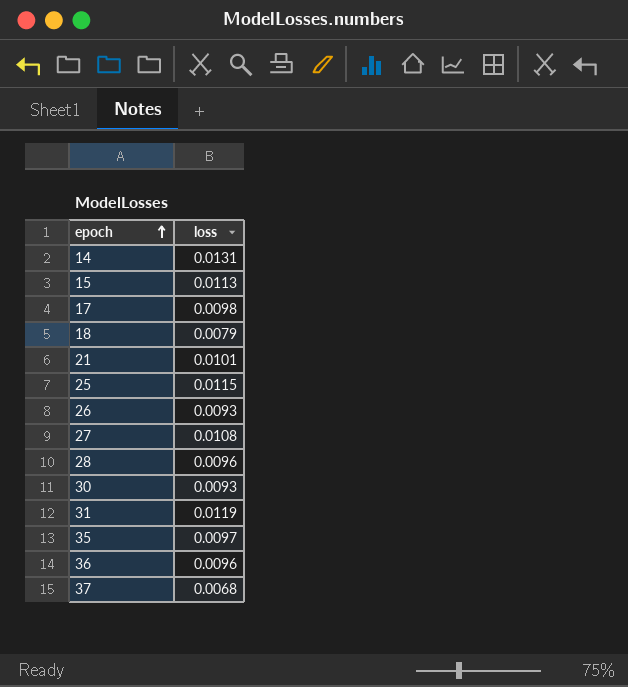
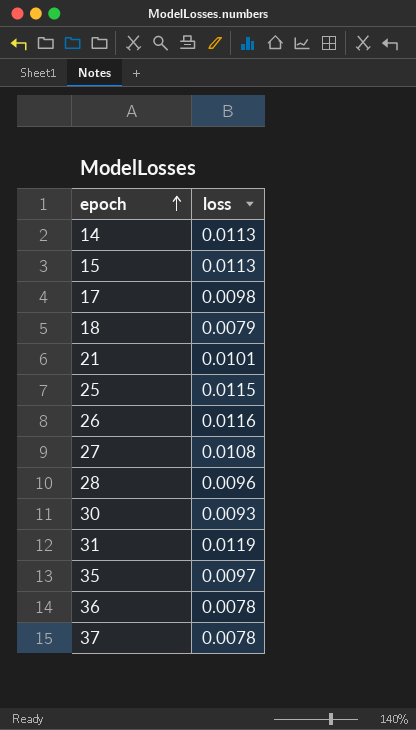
14 | loss: 0.0131 -> 0.0113
26 | loss: 0.0093 -> 0.0116
36 | loss: 0.0096 -> 0.0078
37 | loss: 0.0068 -> 0.0078

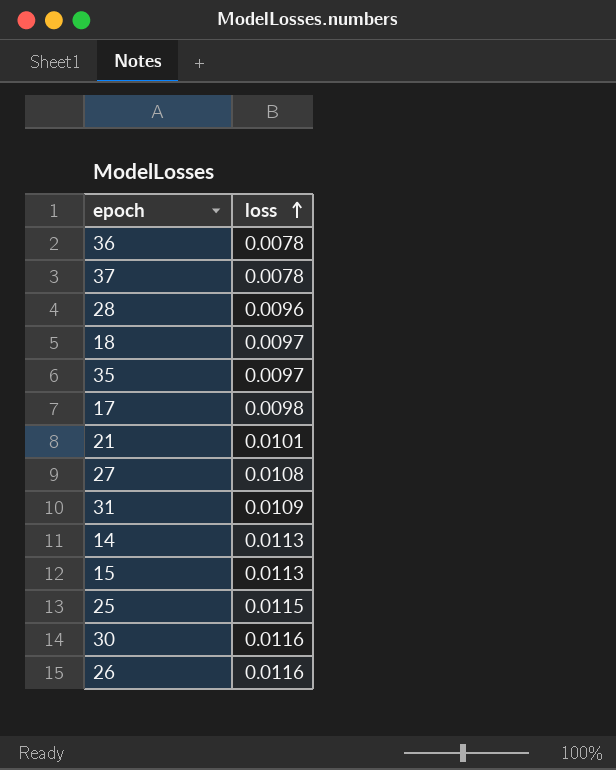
row order: epoch ascending -> loss ascending
18 | loss: 0.0079 -> 0.0097
31 | loss: 0.0119 -> 0.0109
30 | loss: 0.0093 -> 0.0116

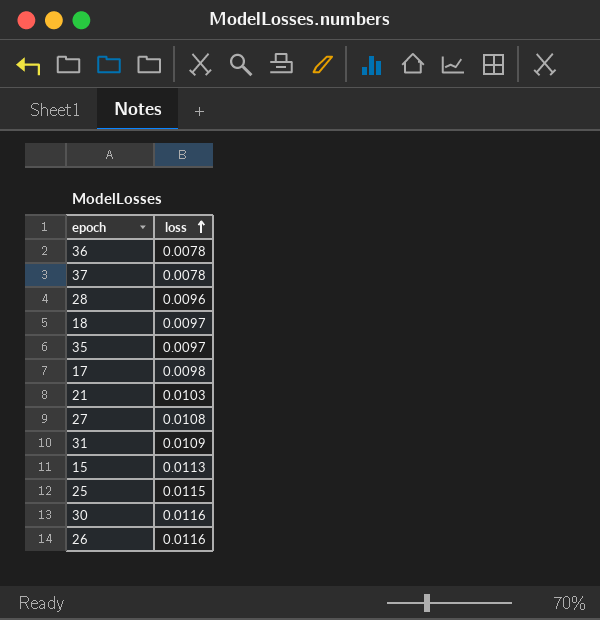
row 14: 0.0113 -> none
21 | loss: 0.0101 -> 0.0103

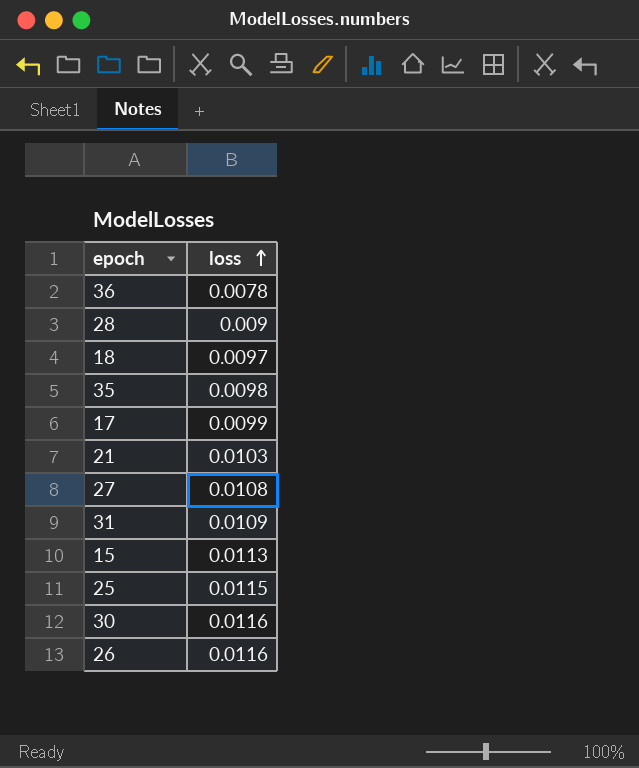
row 37: 0.0078 -> none
28 | loss: 0.0096 -> 0.009
35 | loss: 0.0097 -> 0.0098
17 | loss: 0.0098 -> 0.0099

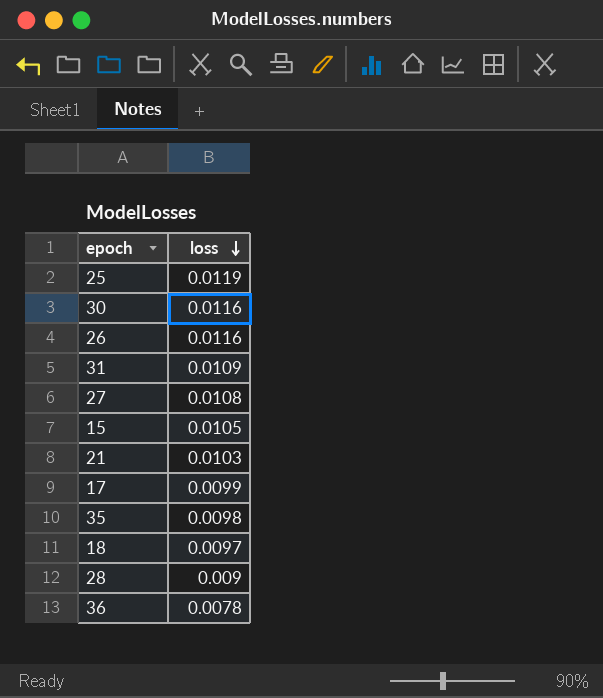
row order: loss ascending -> loss descending
25 | loss: 0.0115 -> 0.0119
15 | loss: 0.0113 -> 0.0105

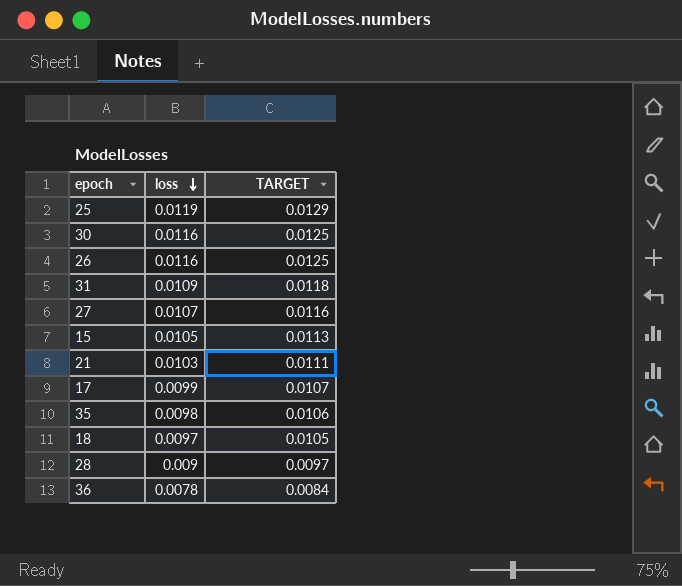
column TARGET | formula: none -> [loss] * 1.08
27 | loss: 0.0108 -> 0.0107

